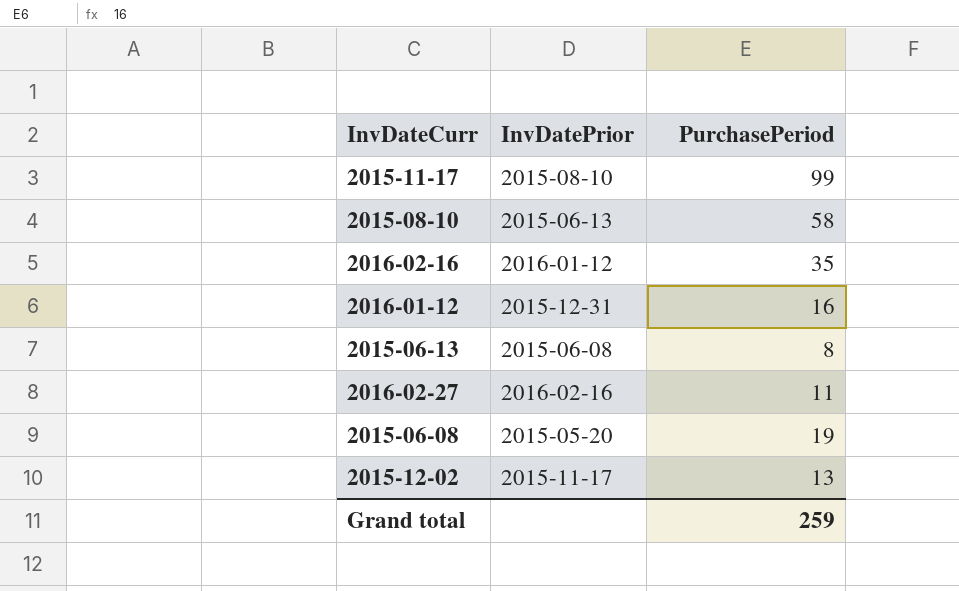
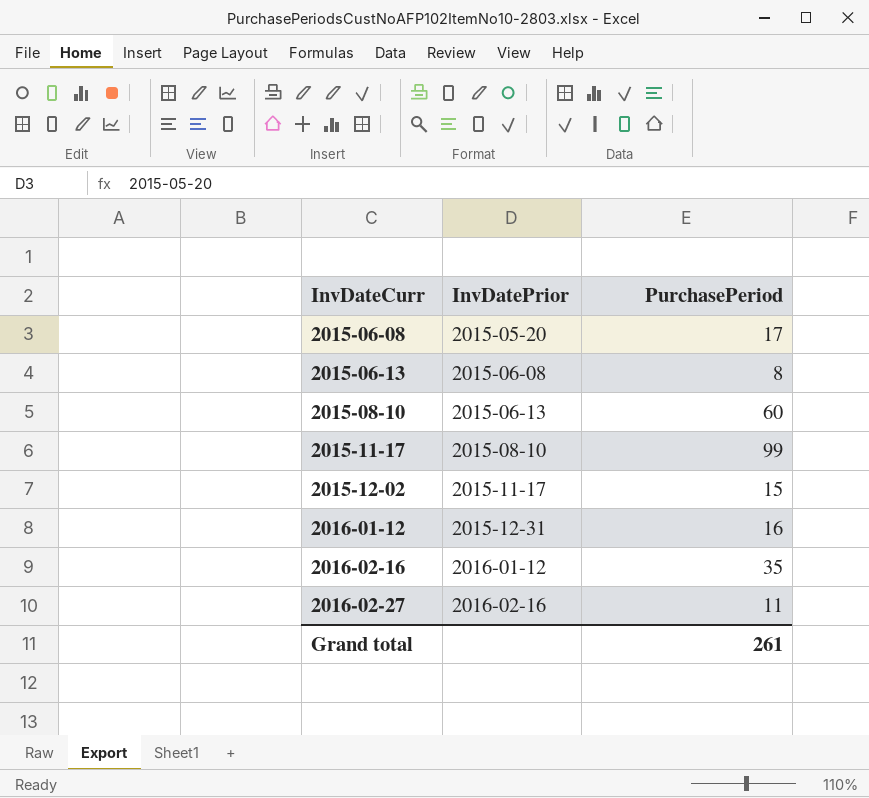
row order: none -> InvDateCurr ascending
2015-06-08 | PurchasePeriod: 19 -> 17
2015-08-10 | PurchasePeriod: 58 -> 60
2015-12-02 | PurchasePeriod: 13 -> 15
Grand total | PurchasePeriod: 259 -> 261

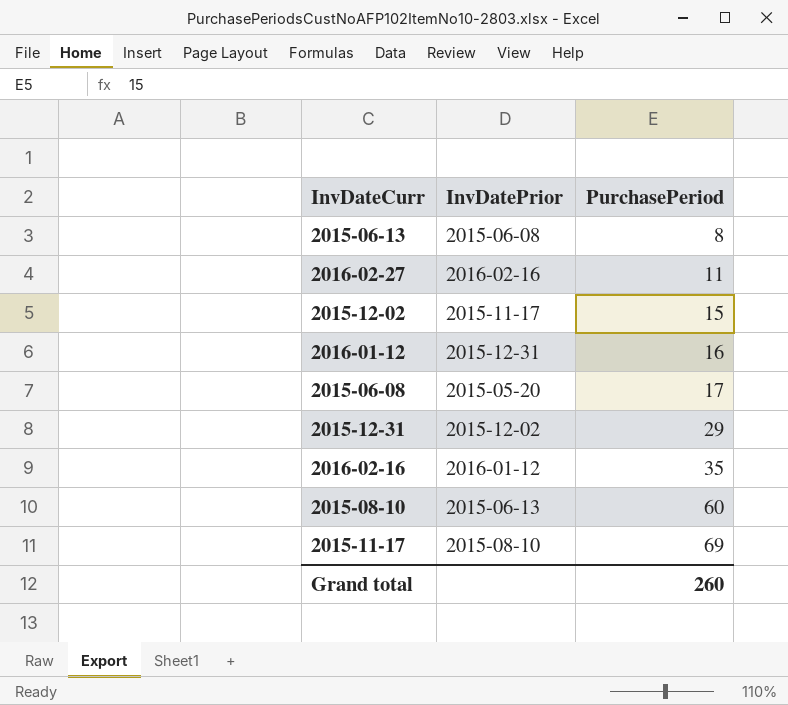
row order: InvDateCurr ascending -> PurchasePeriod ascending
row 2015-12-31: none -> 2015-12-02 | 29
2015-11-17 | PurchasePeriod: 99 -> 69
Grand total | PurchasePeriod: 261 -> 260

